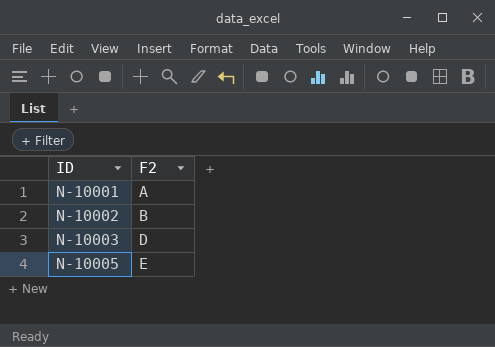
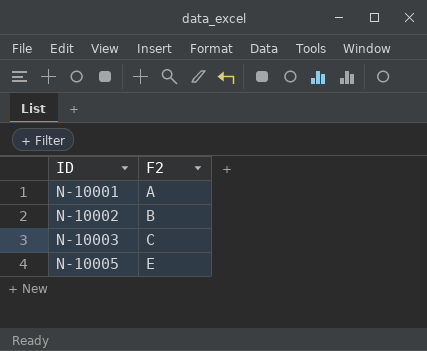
N-10003 | F2: D -> C

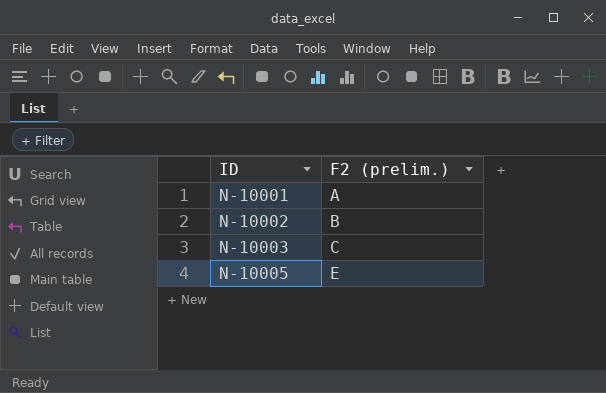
column name: F2 -> F2 (prelim.)

